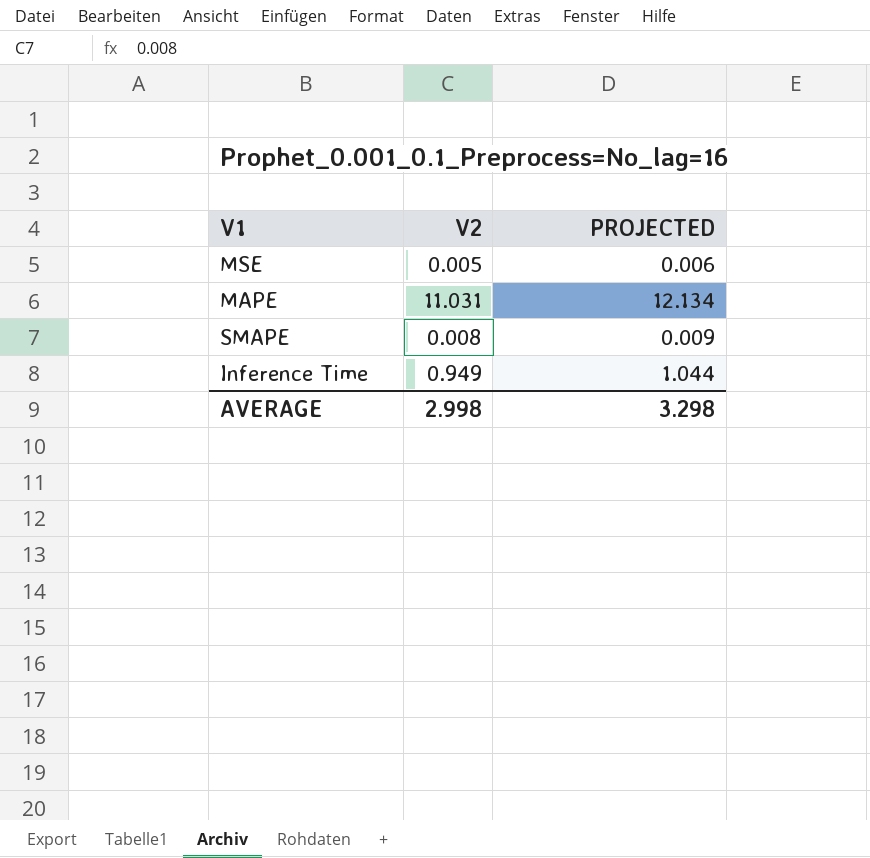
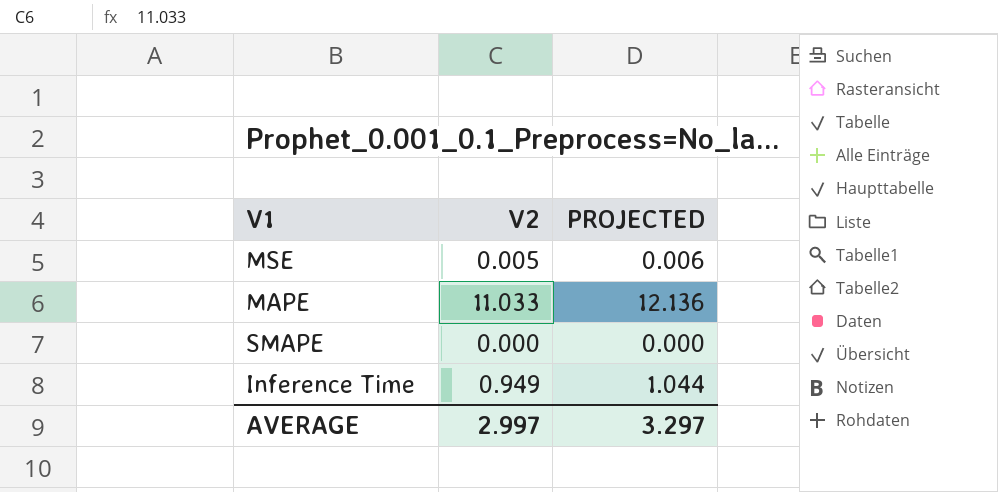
MAPE | V2: 11.031 -> 11.033
MAPE | PROJECTED: 12.134 -> 12.136
SMAPE | V2: 0.008 -> 0.000
SMAPE | PROJECTED: 0.009 -> 0.000
AVERAGE | V2: 2.998 -> 2.997
AVERAGE | PROJECTED: 3.298 -> 3.297

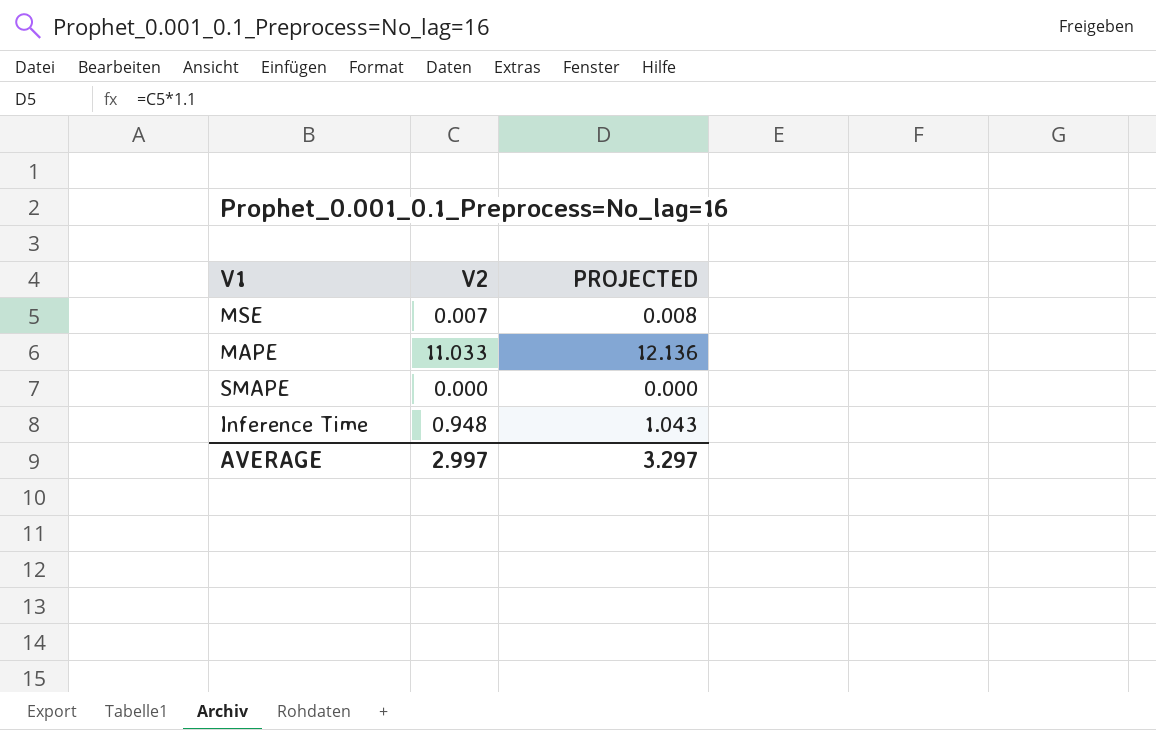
MSE | V2: 0.005 -> 0.007
MSE | PROJECTED: 0.006 -> 0.008
Inference Time | V2: 0.949 -> 0.948
Inference Time | PROJECTED: 1.044 -> 1.043

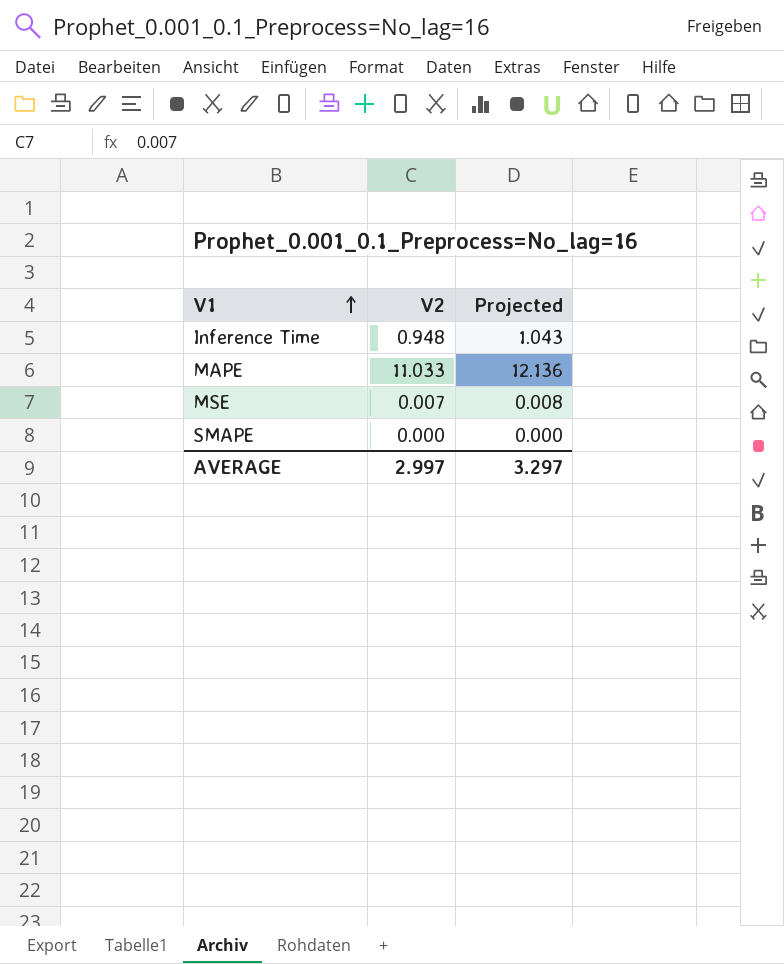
row order: none -> V1 ascending
column name: PROJECTED -> Projected

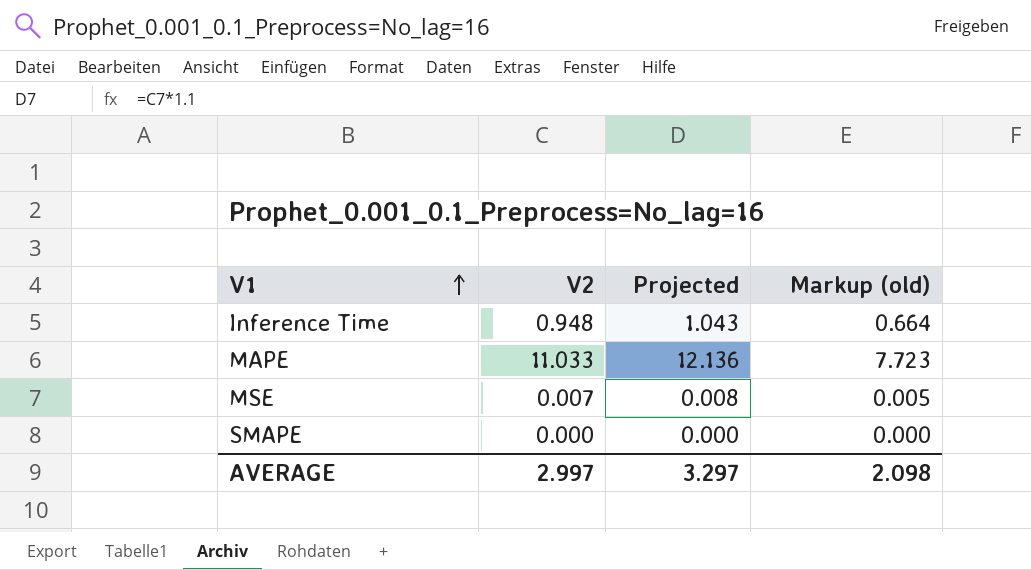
column Markup (old) | formula: none -> [V2] * 0.7

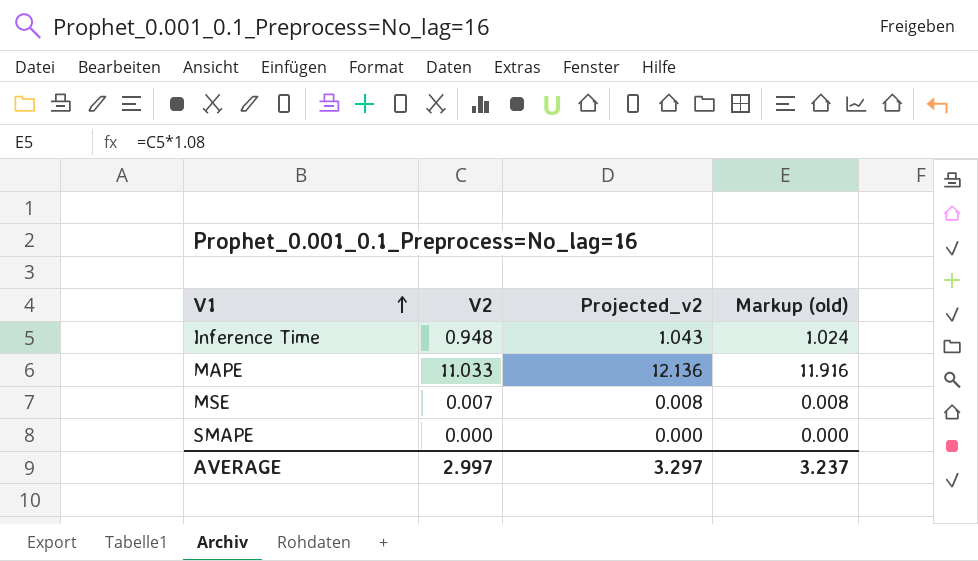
column name: Projected -> Projected_v2
column Markup (old) | formula: [V2] * 0.7 -> [V2] * 1.08
AVERAGE | Markup (old): 2.098 -> 3.237

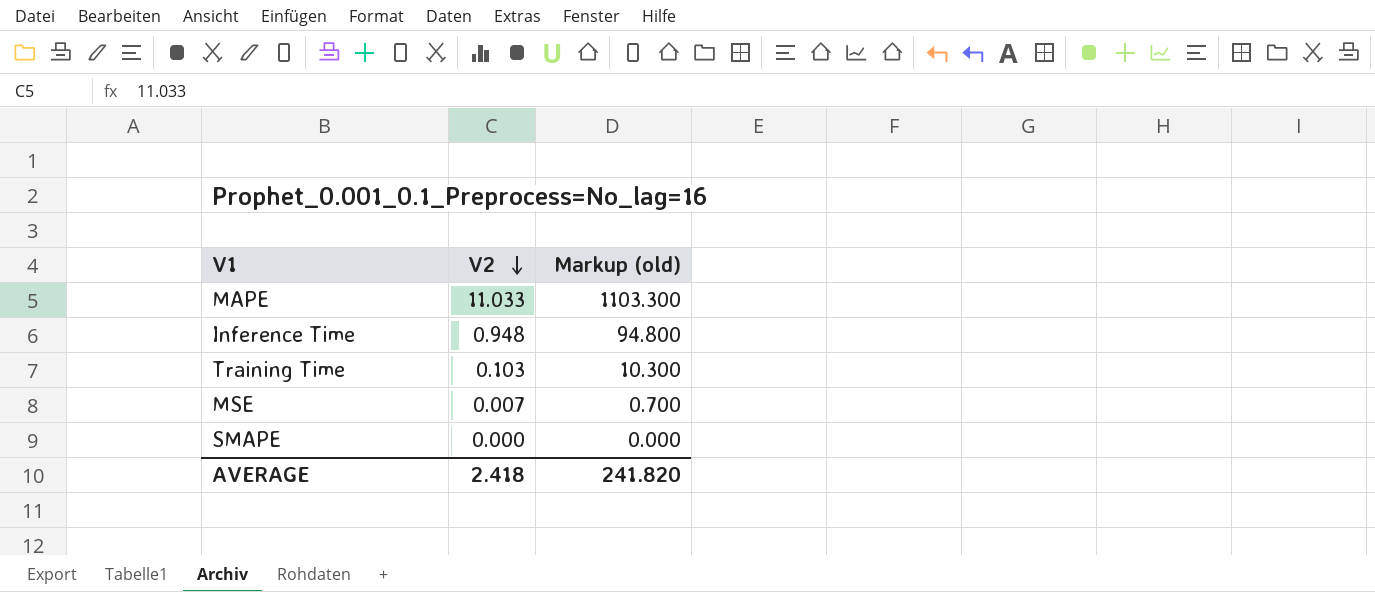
row order: V1 ascending -> V2 descending
column Projected_v2 | formula: [V2] * 1.1 -> none
column Markup (old) | formula: [V2] * 1.08 -> [V2] * 100
row Training Time: none -> 0.103 | 10.300
AVERAGE | V2: 2.997 -> 2.418
AVERAGE | Markup (old): 3.237 -> 241.820

